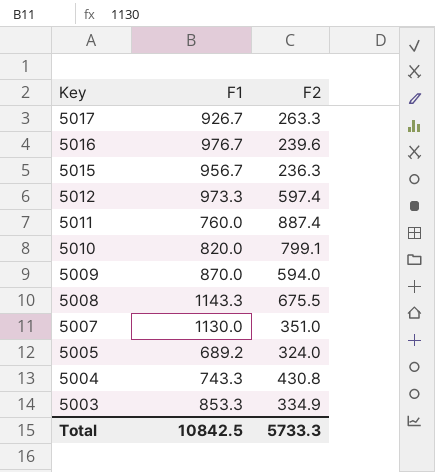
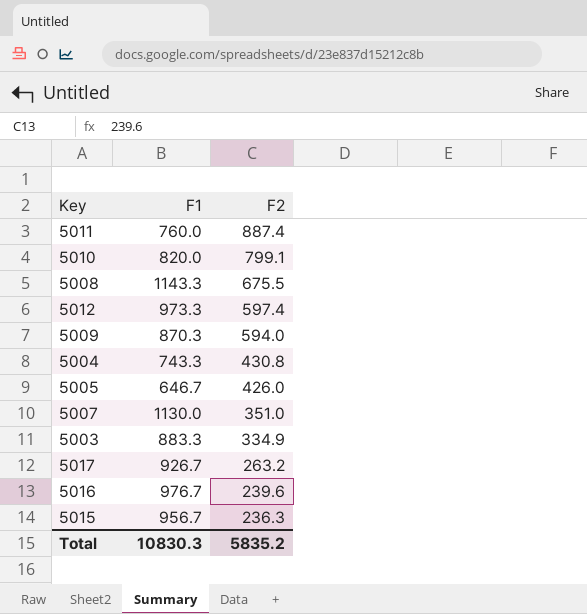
row order: Key descending -> F2 descending
5009 | F1: 870.0 -> 870.3
5005 | F1: 689.2 -> 646.7
5005 | F2: 324.0 -> 426.0
5003 | F1: 853.3 -> 883.3
5017 | F2: 263.3 -> 263.2
Total | F1: 10842.5 -> 10830.3
Total | F2: 5733.3 -> 5835.2

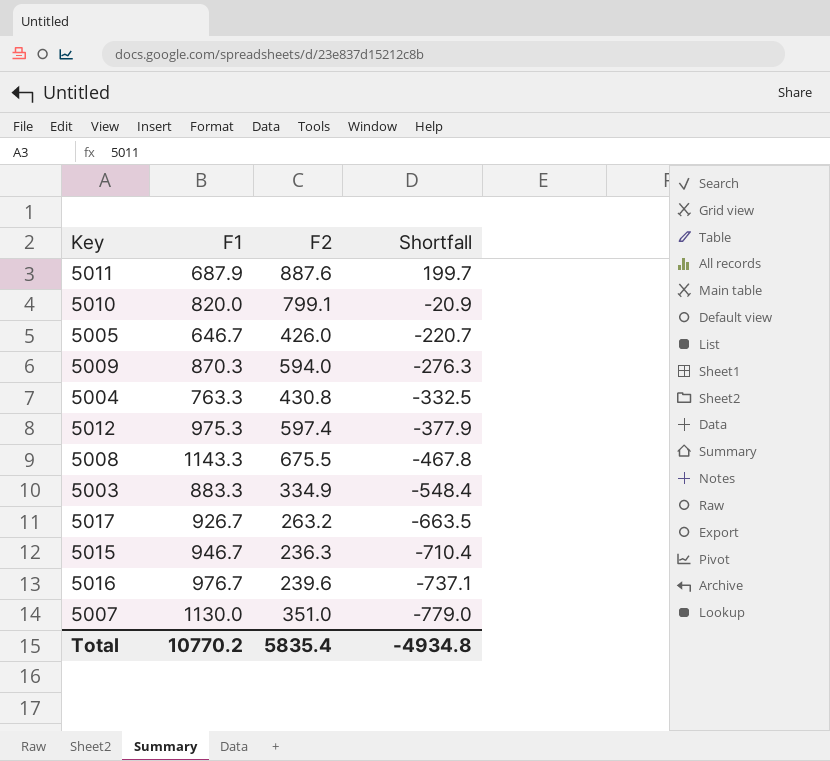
row order: F2 descending -> Shortfall descending
column Shortfall | formula: none -> [F2] - [F1]
5011 | F1: 760.0 -> 687.9
5011 | F2: 887.4 -> 887.6
5004 | F1: 743.3 -> 763.3
5012 | F1: 973.3 -> 975.3
5015 | F1: 956.7 -> 946.7
Total | F1: 10830.3 -> 10770.2
Total | F2: 5835.2 -> 5835.4

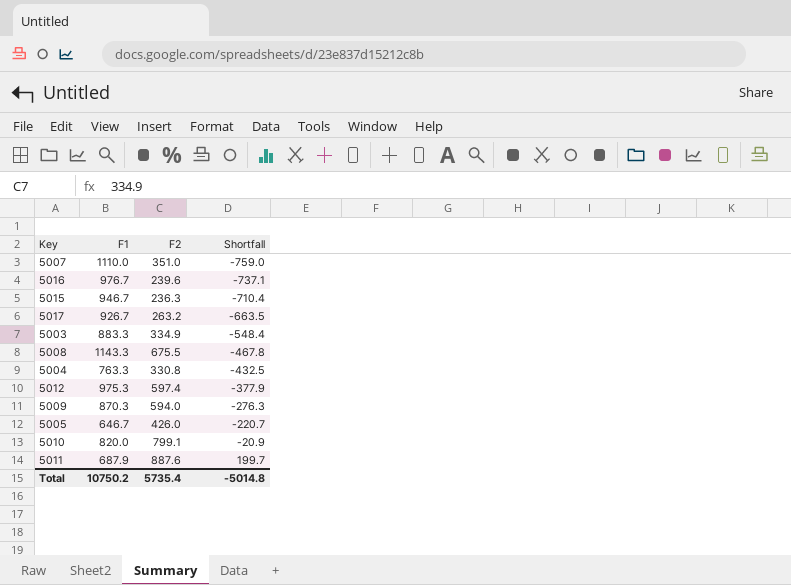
row order: Shortfall descending -> Shortfall ascending
5007 | F1: 1130.0 -> 1110.0
5007 | Shortfall: -779.0 -> -759.0
5004 | F2: 430.8 -> 330.8
5004 | Shortfall: -332.5 -> -432.5
Total | F1: 10770.2 -> 10750.2
Total | F2: 5835.4 -> 5735.4
Total | Shortfall: -4934.8 -> -5014.8

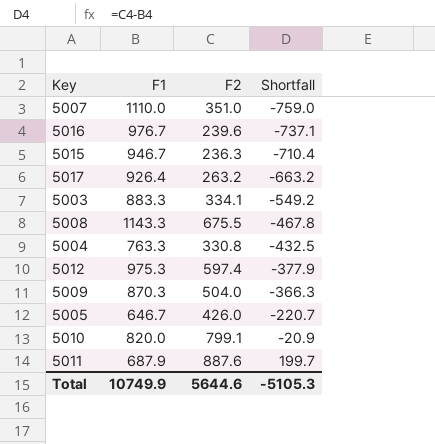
5017 | F1: 926.7 -> 926.4
5017 | Shortfall: -663.5 -> -663.2
5003 | F2: 334.9 -> 334.1
5003 | Shortfall: -548.4 -> -549.2
5009 | F2: 594.0 -> 504.0
5009 | Shortfall: -276.3 -> -366.3
Total | F1: 10750.2 -> 10749.9
Total | F2: 5735.4 -> 5644.6
Total | Shortfall: -5014.8 -> -5105.3

